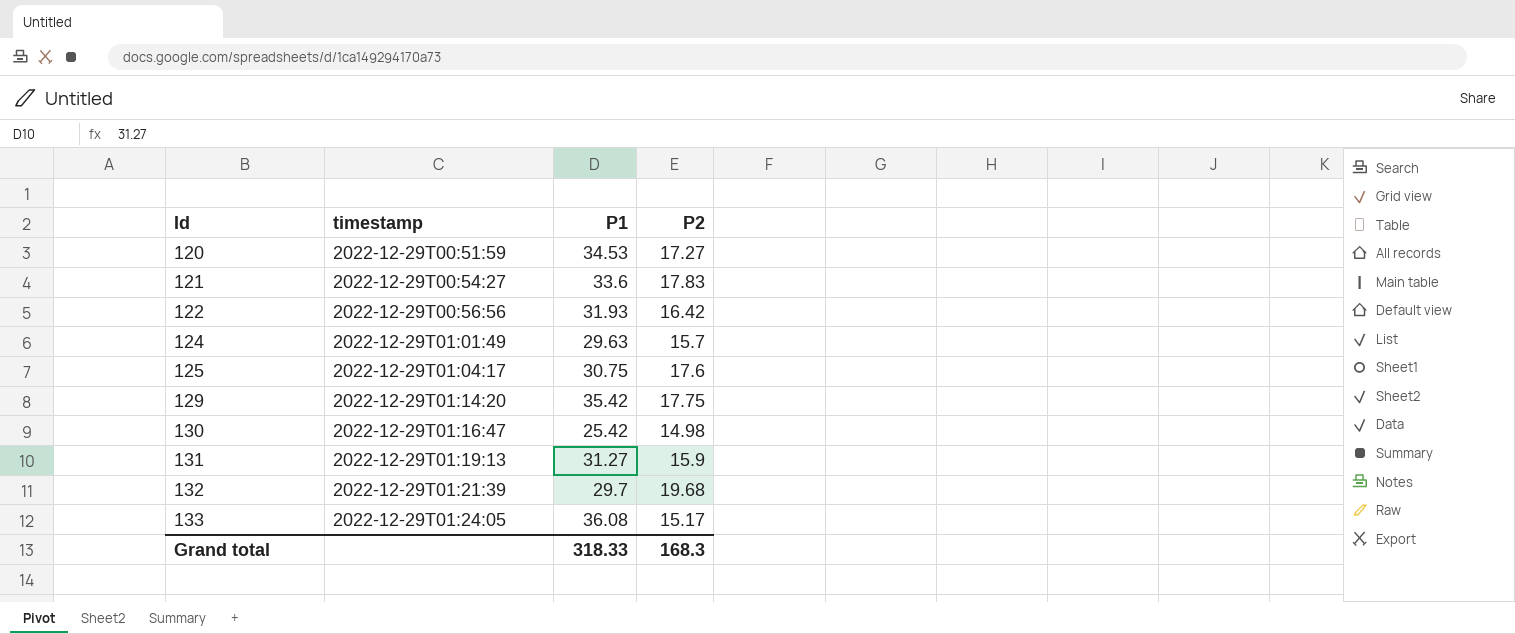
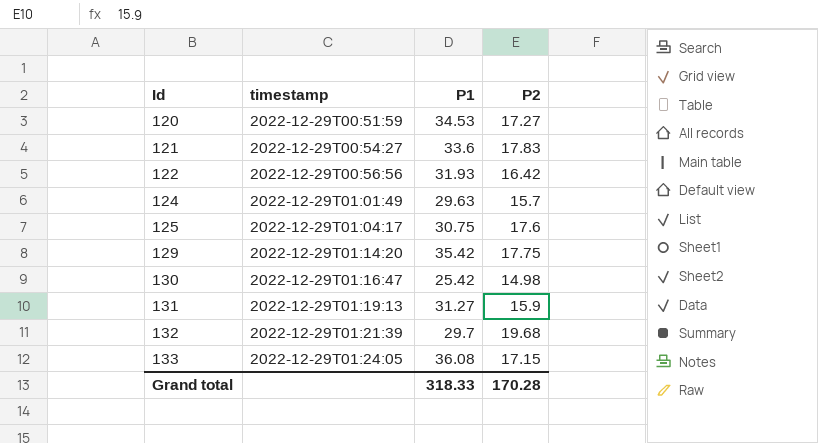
133 | P2: 15.17 -> 17.15
Grand total | P2: 168.3 -> 170.28

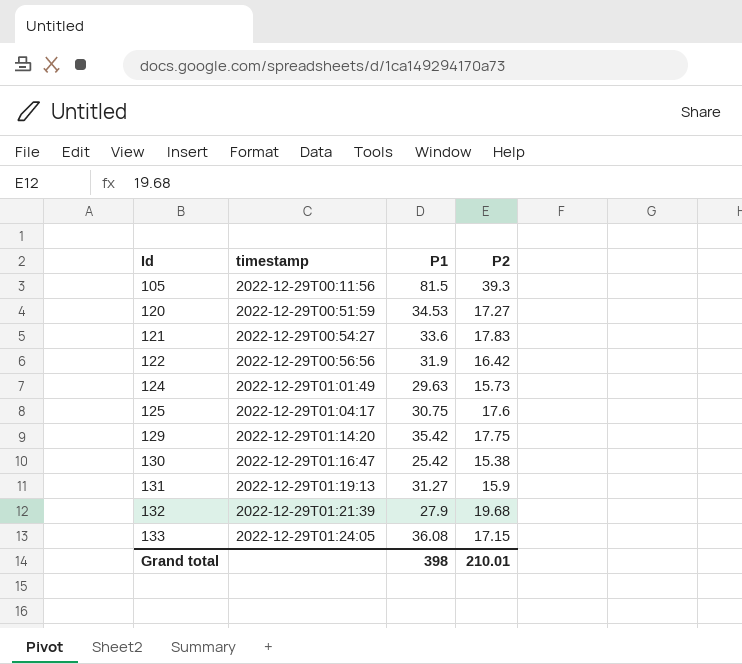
row 105: none -> 2022-12-29T00:11:56 | 81.5 | 39.3
122 | P1: 31.93 -> 31.9
124 | P2: 15.7 -> 15.73
130 | P2: 14.98 -> 15.38
132 | P1: 29.7 -> 27.9
Grand total | P1: 318.33 -> 398
Grand total | P2: 170.28 -> 210.01

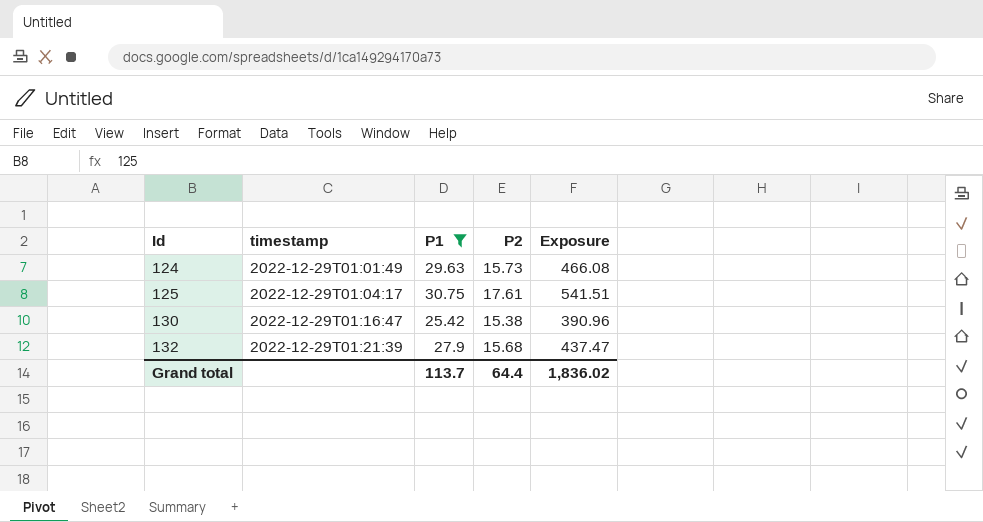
filter: none -> P1 <= 30.75
column Exposure | formula: none -> [P1] * [P2]
125 | P2: 17.6 -> 17.61
132 | P2: 19.68 -> 15.68
Grand total | P1: 398 -> 113.7
Grand total | P2: 210.01 -> 64.4

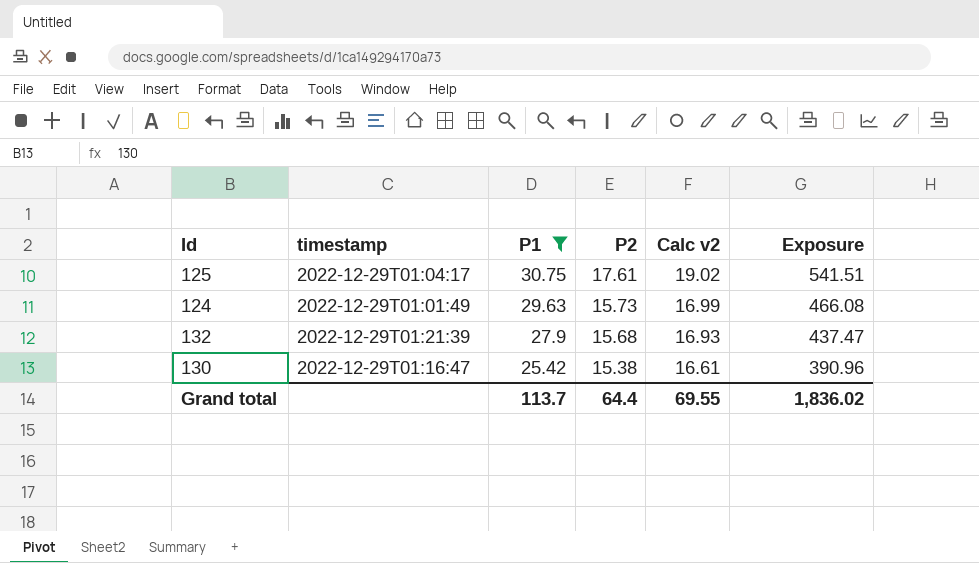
row order: Id ascending -> P1 descending
column Calc v2 | formula: none -> [P2] * 1.08

